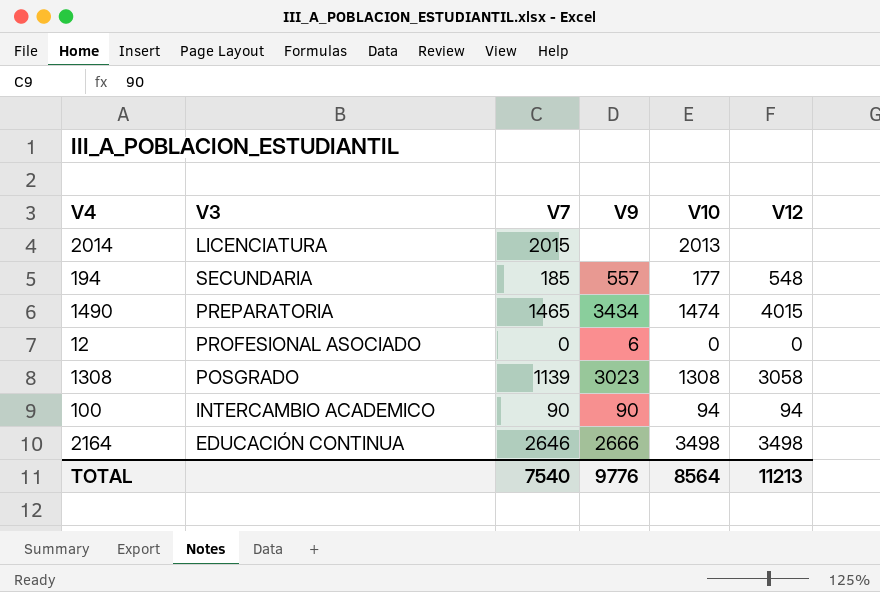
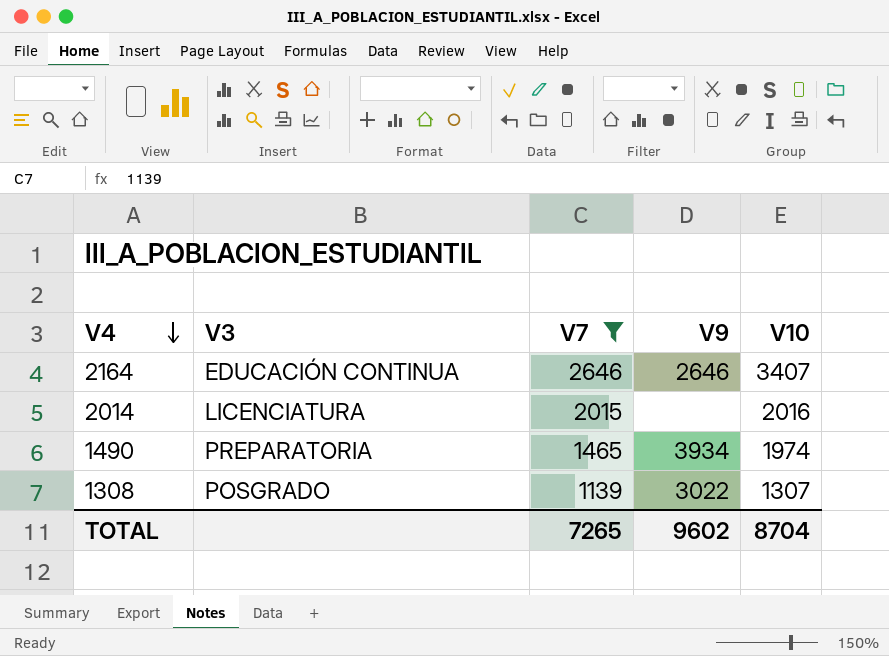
filter: none -> V7 >= 1139
row order: none -> V4 descending
column V12 | position: 6 -> none
2164 | V9: 2666 -> 2646
2164 | V10: 3498 -> 3407
2014 | V10: 2013 -> 2016
1490 | V9: 3434 -> 3934
1490 | V10: 1474 -> 1974
1308 | V9: 3023 -> 3022
1308 | V10: 1308 -> 1307
TOTAL | V7: 7540 -> 7265
TOTAL | V9: 9776 -> 9602
TOTAL | V10: 8564 -> 8704

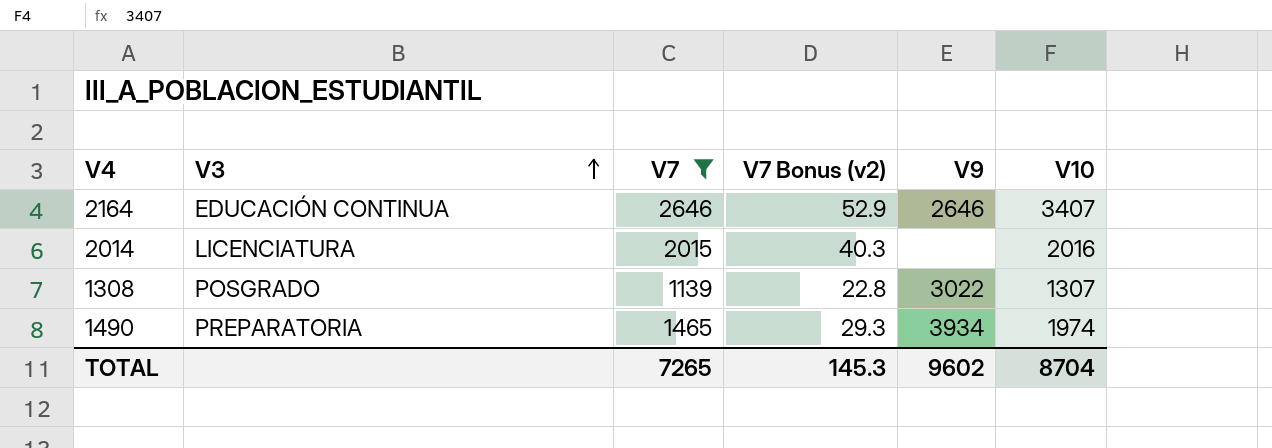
row order: V4 descending -> V3 ascending
column V7 Bonus (v2) | formula: none -> [V7] * 0.02

